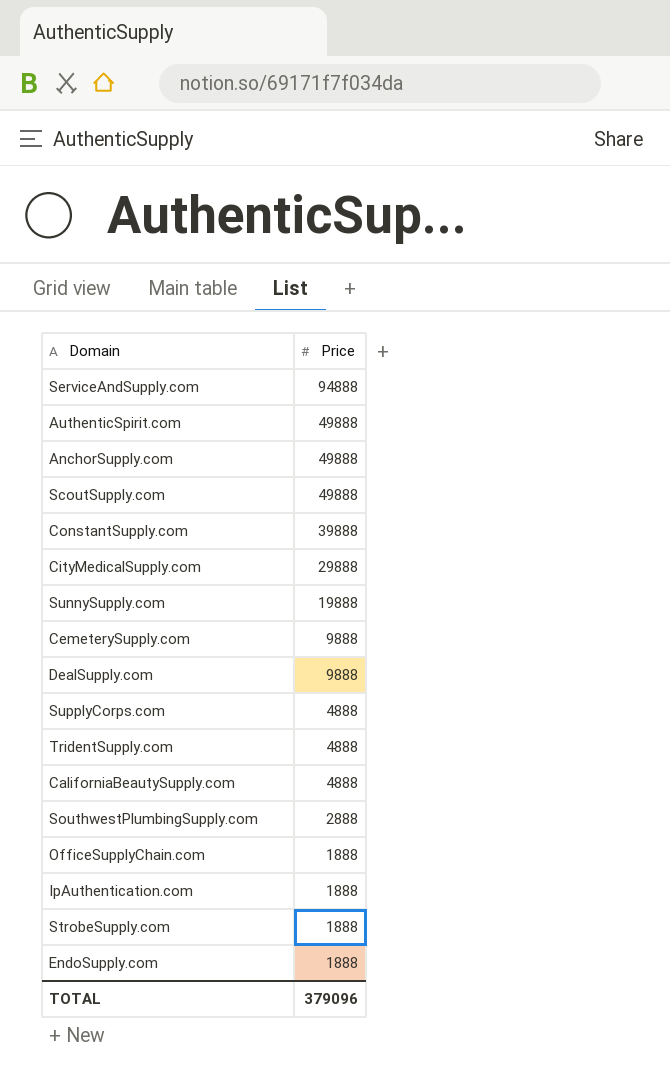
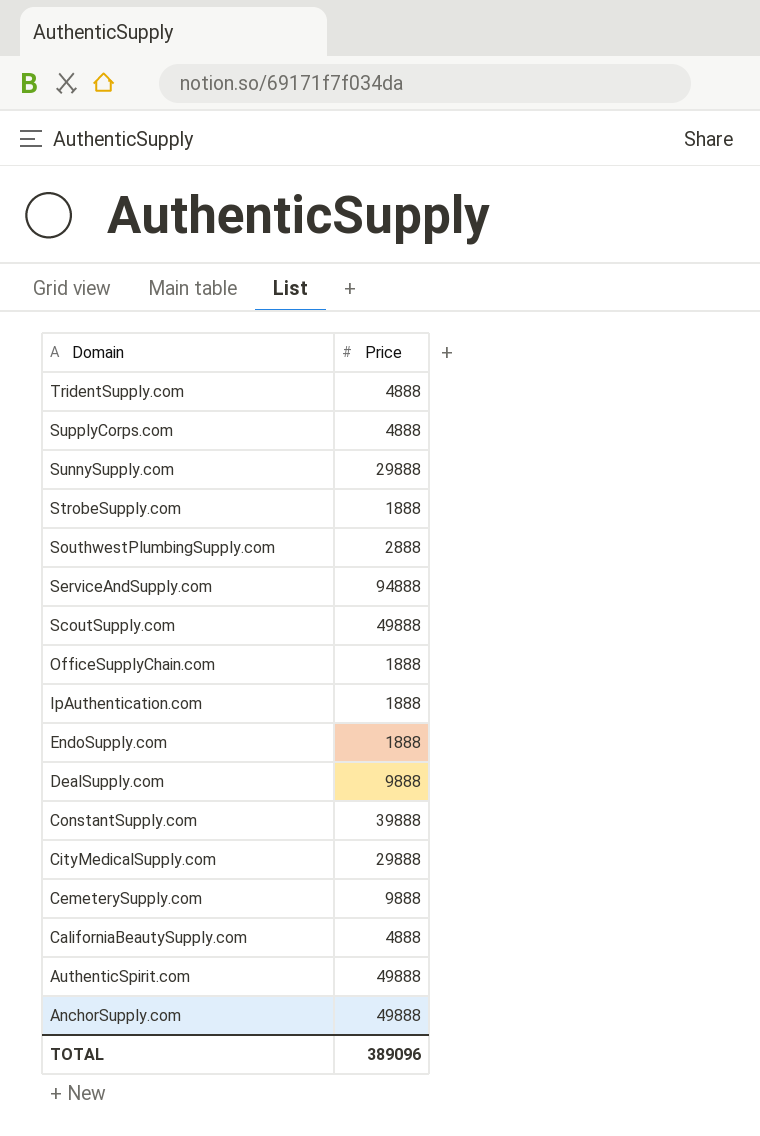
row order: Price descending -> Domain descending
SunnySupply.com | Price: 19888 -> 29888
TOTAL | Price: 379096 -> 389096

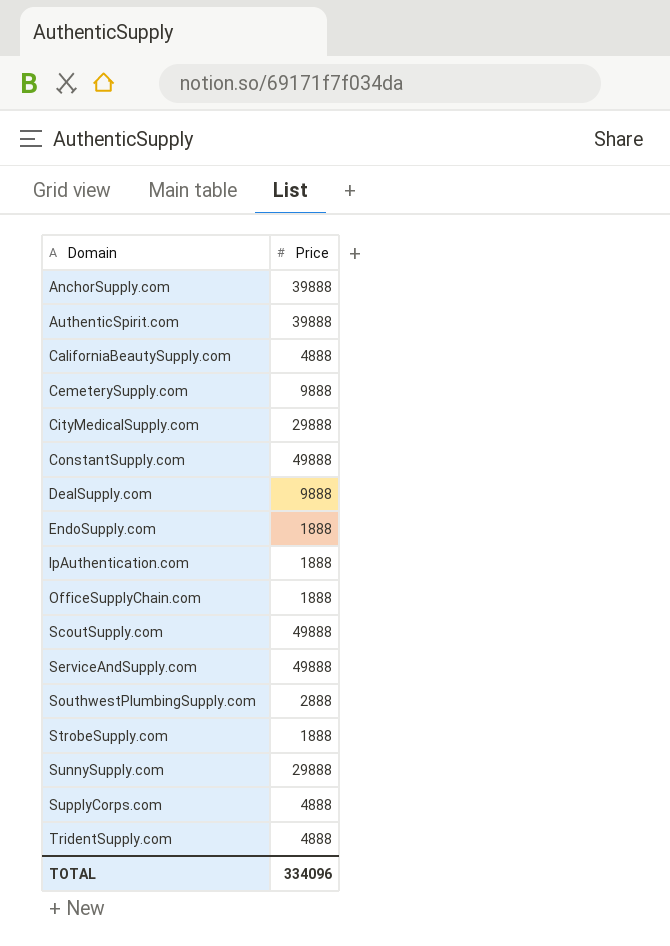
row order: Domain descending -> Domain ascending
AnchorSupply.com | Price: 49888 -> 39888
AuthenticSpirit.com | Price: 49888 -> 39888
ConstantSupply.com | Price: 39888 -> 49888
ServiceAndSupply.com | Price: 94888 -> 49888
TOTAL | Price: 389096 -> 334096

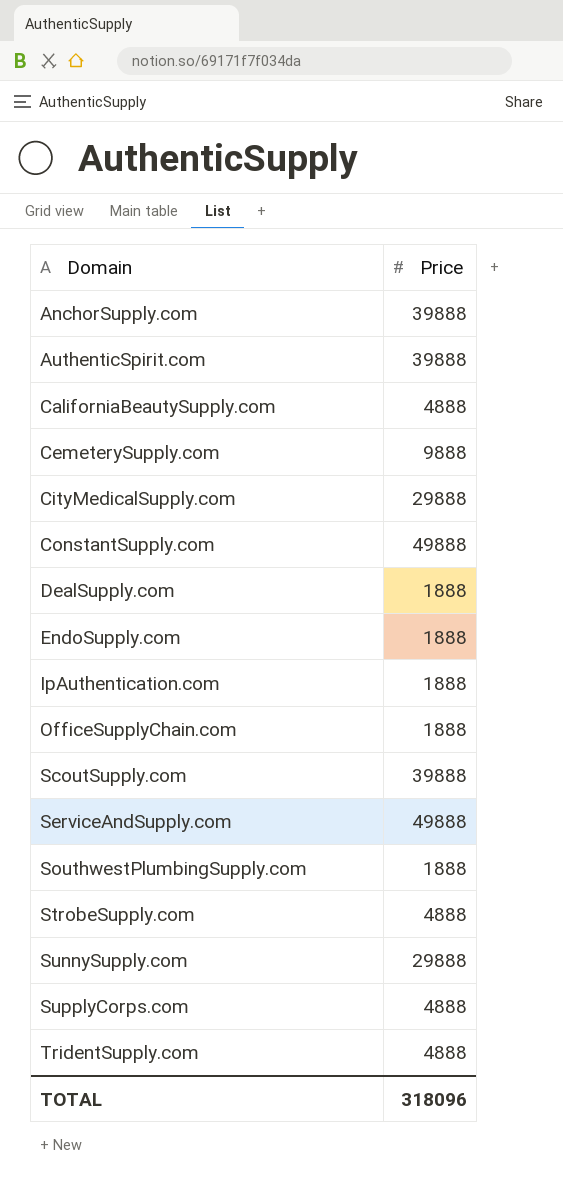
DealSupply.com | Price: 9888 -> 1888
ScoutSupply.com | Price: 49888 -> 39888
SouthwestPlumbingSupply.com | Price: 2888 -> 1888
StrobeSupply.com | Price: 1888 -> 4888
TOTAL | Price: 334096 -> 318096

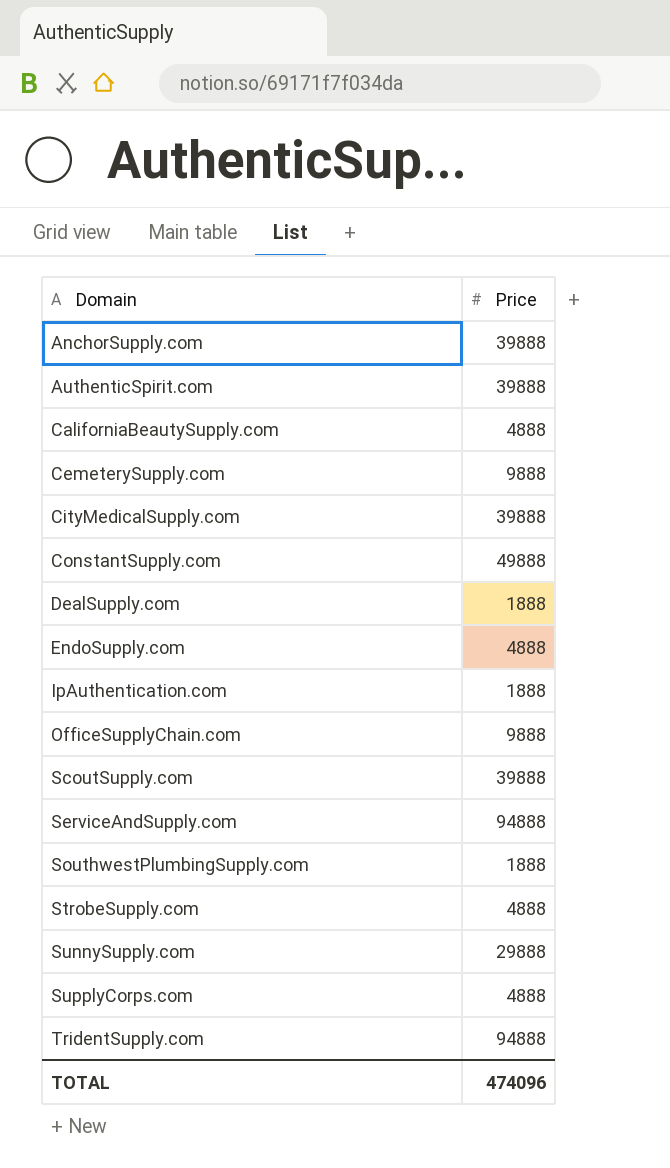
CityMedicalSupply.com | Price: 29888 -> 39888
EndoSupply.com | Price: 1888 -> 4888
OfficeSupplyChain.com | Price: 1888 -> 9888
ServiceAndSupply.com | Price: 49888 -> 94888
TridentSupply.com | Price: 4888 -> 94888
TOTAL | Price: 318096 -> 474096

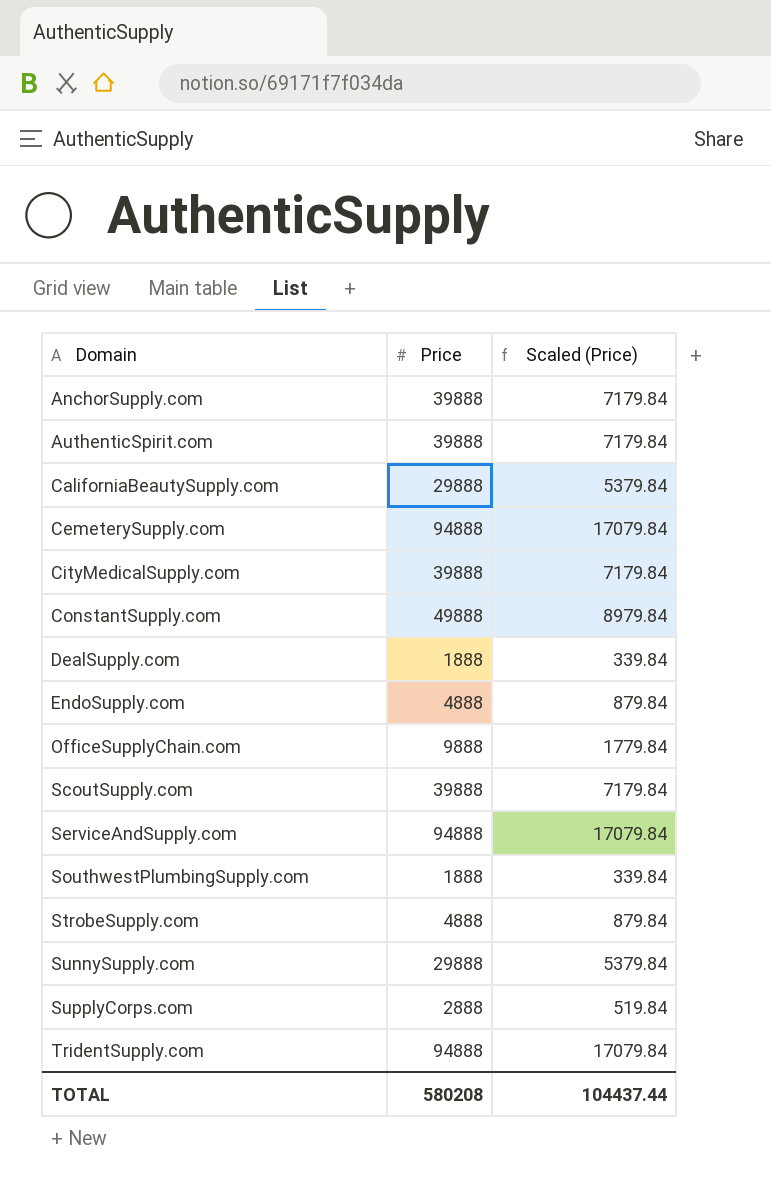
column Scaled (Price) | formula: none -> [Price] * 0.18
row IpAuthentication.com: 1888 -> none
CaliforniaBeautySupply.com | Price: 4888 -> 29888
CemeterySupply.com | Price: 9888 -> 94888
SupplyCorps.com | Price: 4888 -> 2888
TOTAL | Price: 474096 -> 580208

